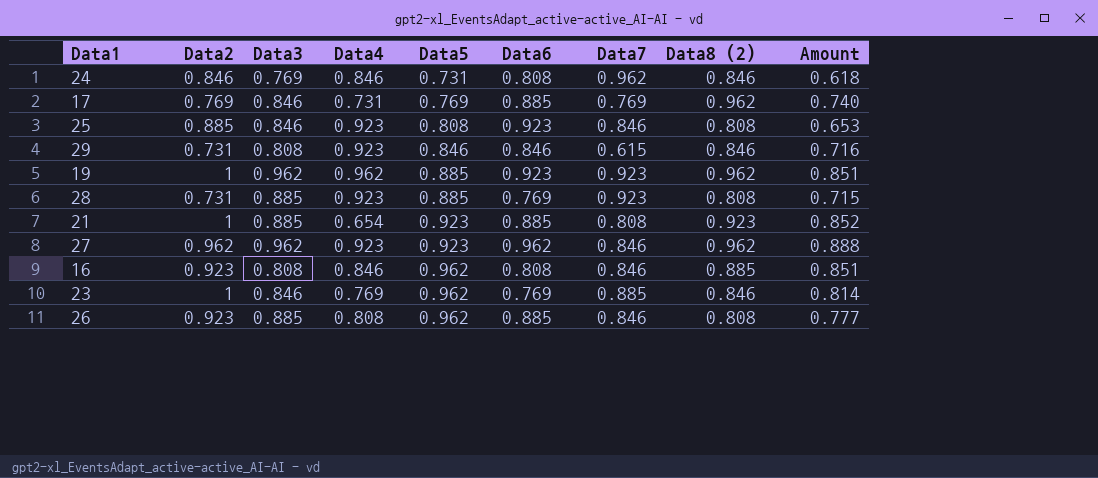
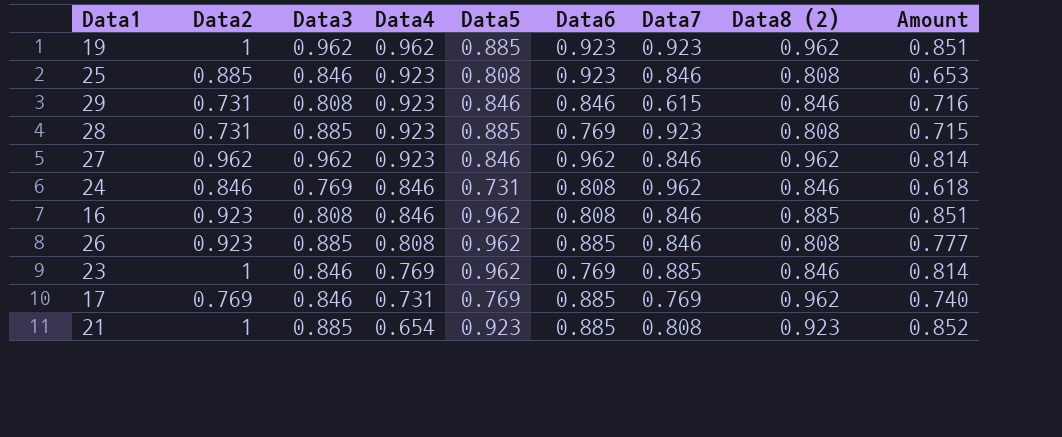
row order: Data5 ascending -> Data4 descending
27 | Data5: 0.923 -> 0.846
27 | Amount: 0.888 -> 0.814

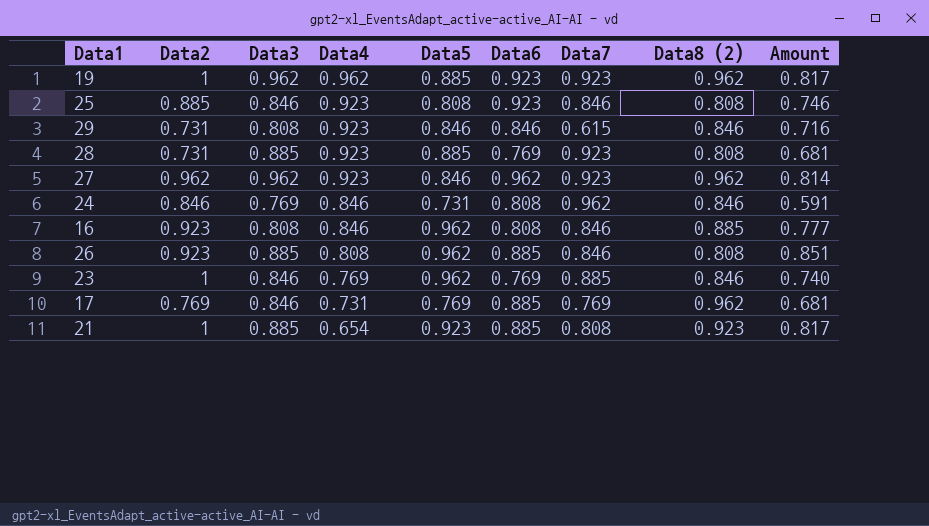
column Amount | formula: [Data5] * [Data8 (2)] -> [Data5] * [Data6]
27 | Data7: 0.846 -> 0.923

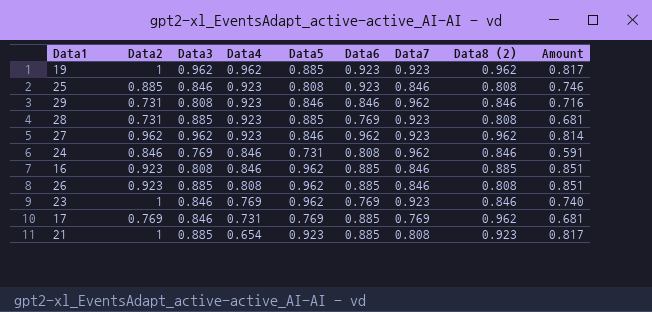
29 | Data7: 0.615 -> 0.962
16 | Data6: 0.808 -> 0.885
16 | Amount: 0.777 -> 0.851
23 | Data7: 0.885 -> 0.923

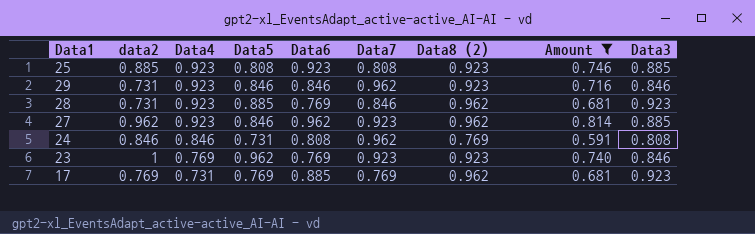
filter: none -> Amount <= 0.814
column name: Data2 -> data2
column Data3 | position: 3 -> 9
25 | Data7: 0.846 -> 0.808
25 | Data8 (2): 0.808 -> 0.923
25 | Data3: 0.846 -> 0.885
29 | Data8 (2): 0.846 -> 0.923
29 | Data3: 0.808 -> 0.846
28 | Data7: 0.923 -> 0.846
28 | Data8 (2): 0.808 -> 0.962
28 | Data3: 0.885 -> 0.923
27 | Data3: 0.962 -> 0.885
24 | Data8 (2): 0.846 -> 0.769
24 | Data3: 0.769 -> 0.808
23 | Data8 (2): 0.846 -> 0.923
17 | Data3: 0.846 -> 0.923

